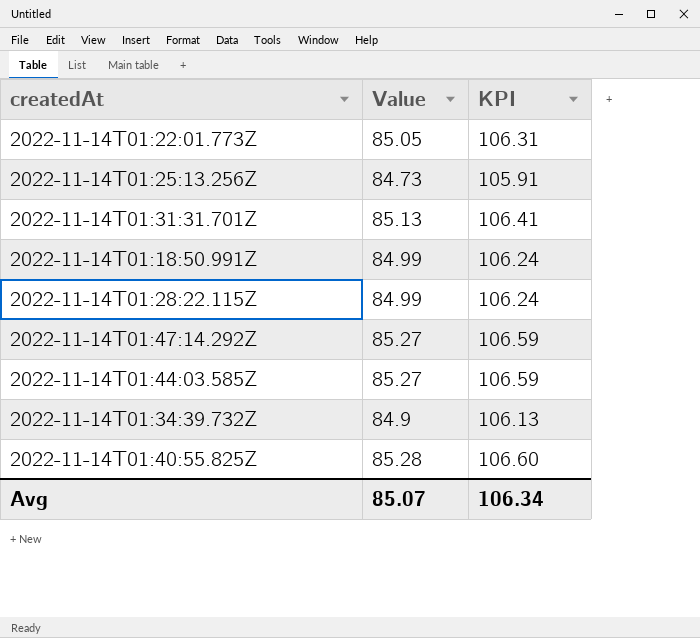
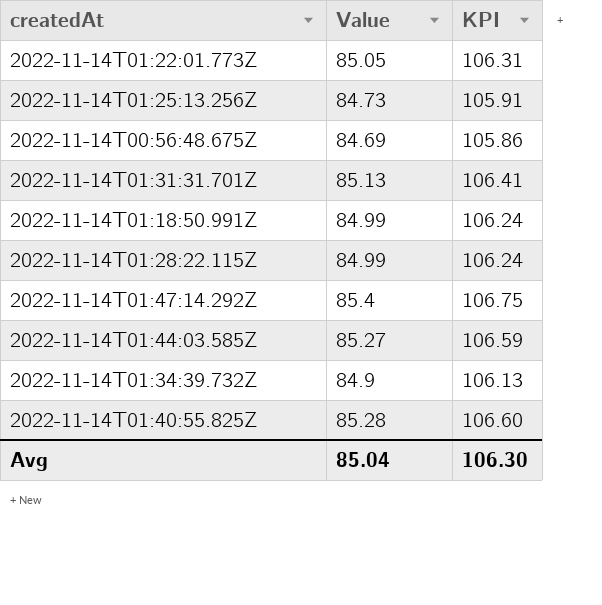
row 2022-11-14T00:56:48.675Z: none -> 84.69 | 105.86
2022-11-14T01:47:14.292Z | Value: 85.27 -> 85.4
2022-11-14T01:47:14.292Z | KPI: 106.59 -> 106.75
Avg | Value: 85.07 -> 85.04
Avg | KPI: 106.34 -> 106.30

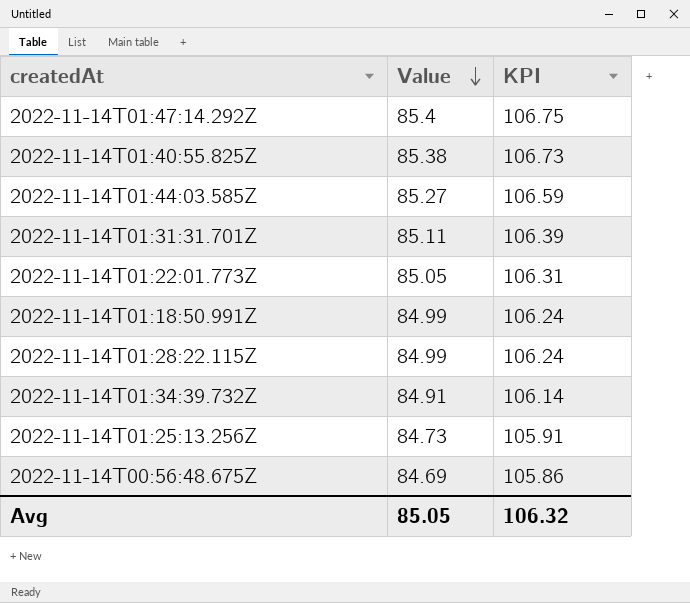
row order: none -> Value descending
2022-11-14T01:40:55.825Z | Value: 85.28 -> 85.38
2022-11-14T01:40:55.825Z | KPI: 106.60 -> 106.73
2022-11-14T01:31:31.701Z | Value: 85.13 -> 85.11
2022-11-14T01:31:31.701Z | KPI: 106.41 -> 106.39
2022-11-14T01:34:39.732Z | Value: 84.9 -> 84.91
2022-11-14T01:34:39.732Z | KPI: 106.13 -> 106.14
Avg | Value: 85.04 -> 85.05
Avg | KPI: 106.30 -> 106.32

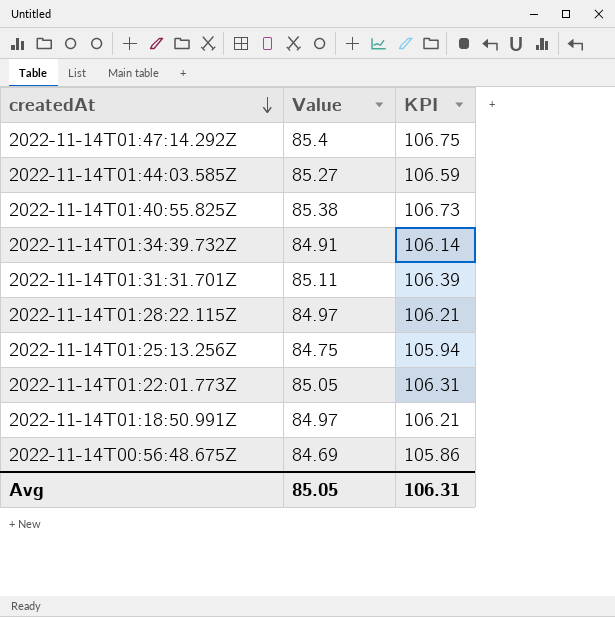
row order: Value descending -> createdAt descending
2022-11-14T01:28:22.115Z | Value: 84.99 -> 84.97
2022-11-14T01:28:22.115Z | KPI: 106.24 -> 106.21
2022-11-14T01:25:13.256Z | Value: 84.73 -> 84.75
2022-11-14T01:25:13.256Z | KPI: 105.91 -> 105.94
2022-11-14T01:18:50.991Z | Value: 84.99 -> 84.97
2022-11-14T01:18:50.991Z | KPI: 106.24 -> 106.21
Avg | KPI: 106.32 -> 106.31

